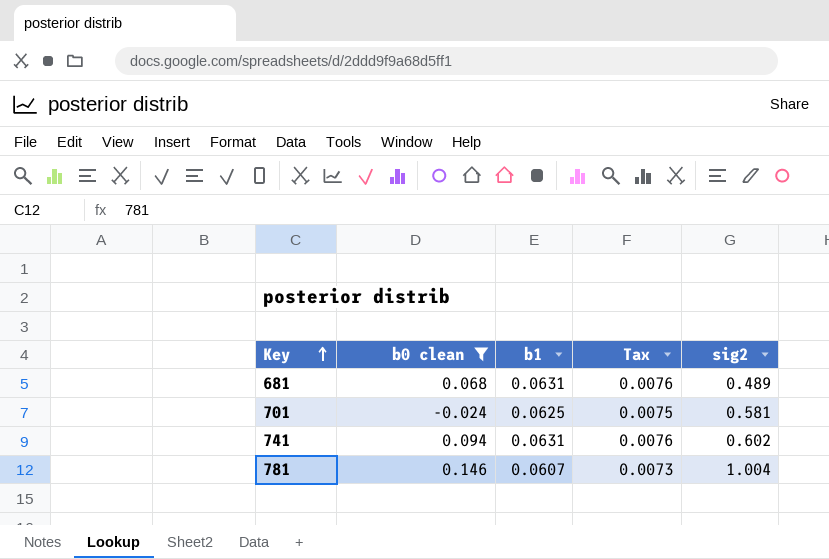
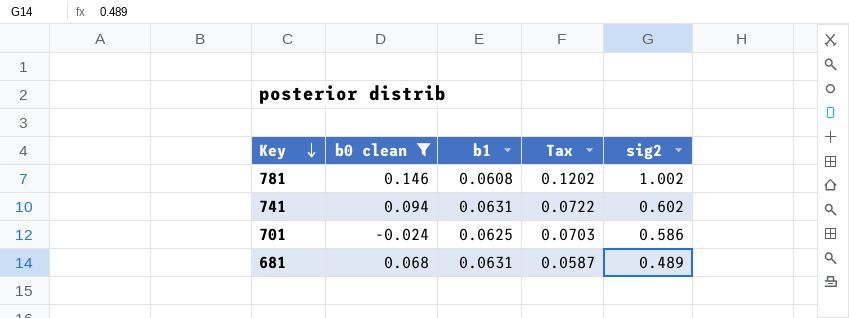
row order: Key ascending -> Key descending
column Tax | formula: [b1] * 0.12 -> [sig2] * 0.12
781 | b1: 0.0607 -> 0.0608
781 | sig2: 1.004 -> 1.002
701 | sig2: 0.581 -> 0.586

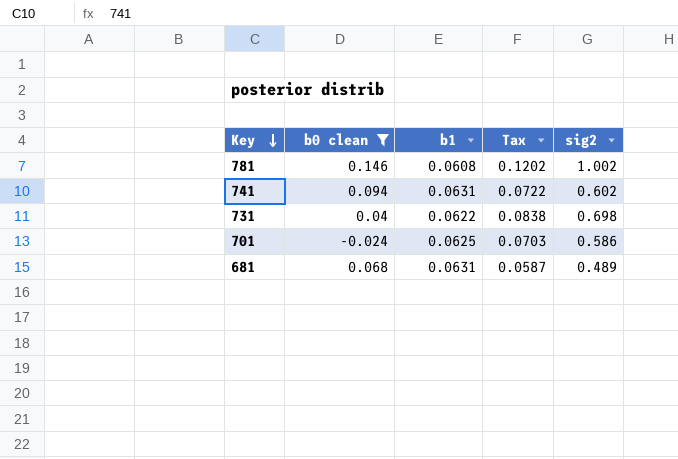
row 731: none -> 0.04 | 0.0622 | 0.0838 | 0.698

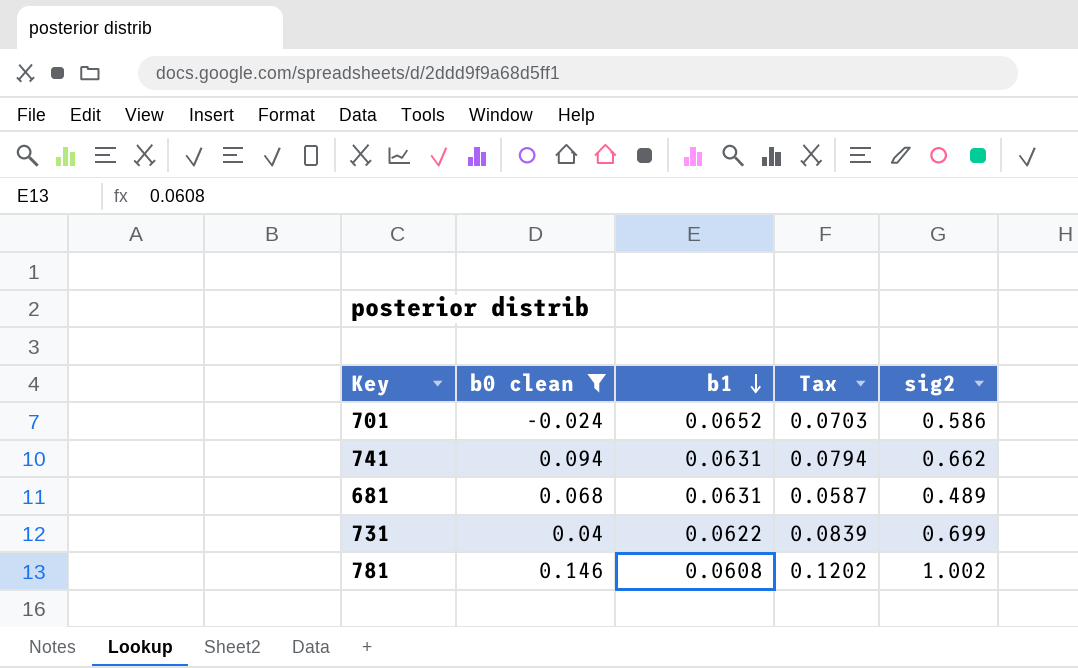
row order: Key descending -> b1 descending
701 | b1: 0.0625 -> 0.0652
741 | Tax: 0.0722 -> 0.0794
741 | sig2: 0.602 -> 0.662
731 | Tax: 0.0838 -> 0.0839
731 | sig2: 0.698 -> 0.699

